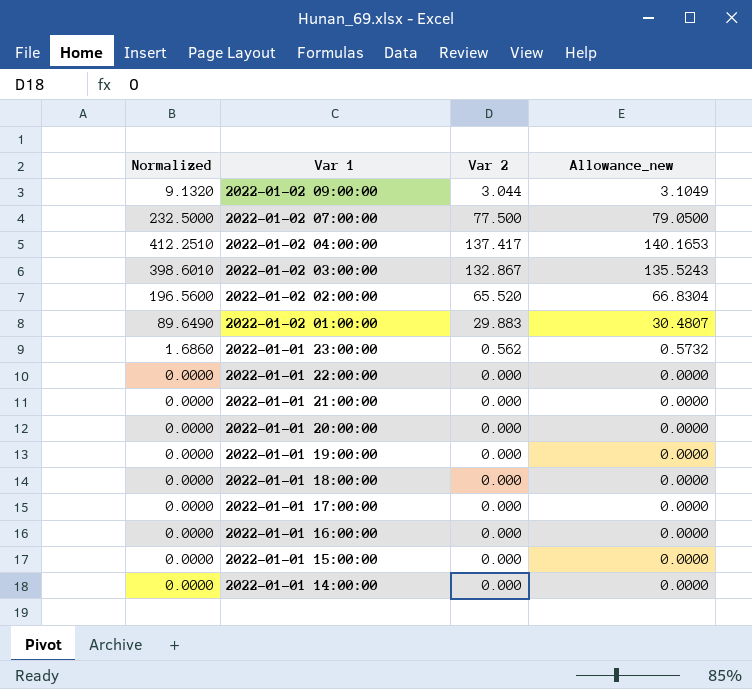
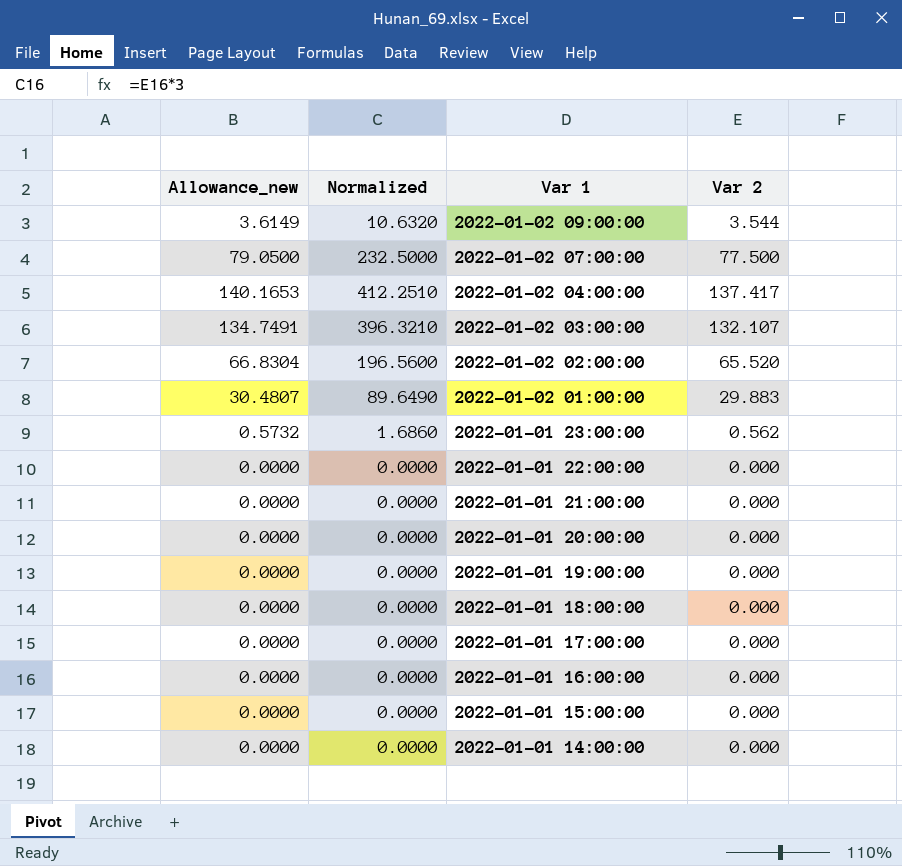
column Allowance_new | position: 4 -> 1
2022-01-02 09:00:00 | Allowance_new: 3.1049 -> 3.6149
2022-01-02 09:00:00 | Normalized: 9.1320 -> 10.6320
2022-01-02 09:00:00 | Var 2: 3.044 -> 3.544
2022-01-02 03:00:00 | Allowance_new: 135.5243 -> 134.7491
2022-01-02 03:00:00 | Normalized: 398.6010 -> 396.3210
2022-01-02 03:00:00 | Var 2: 132.867 -> 132.107

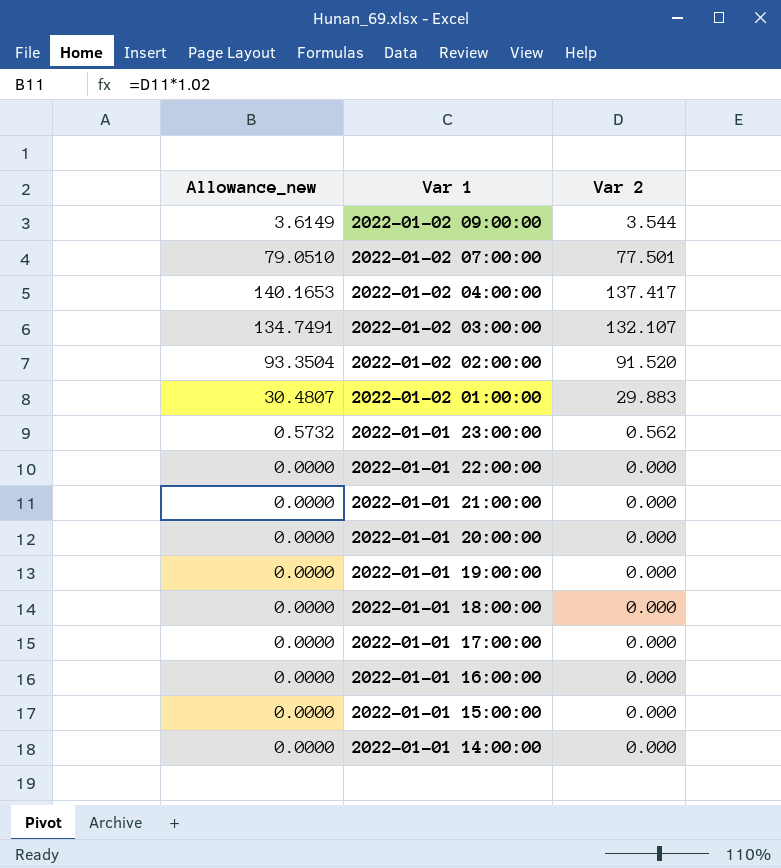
column Normalized | formula: [Var 2] * 3 -> none
2022-01-02 07:00:00 | Allowance_new: 79.0500 -> 79.0510
2022-01-02 07:00:00 | Var 2: 77.500 -> 77.501
2022-01-02 02:00:00 | Allowance_new: 66.8304 -> 93.3504
2022-01-02 02:00:00 | Var 2: 65.520 -> 91.520

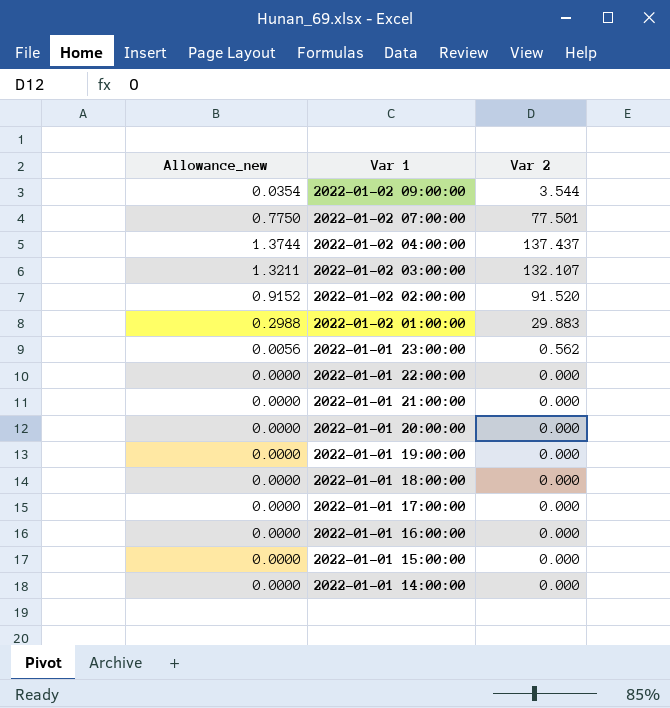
column Allowance_new | formula: [Var 2] * 1.02 -> [Var 2] * 0.01
2022-01-02 04:00:00 | Var 2: 137.417 -> 137.437

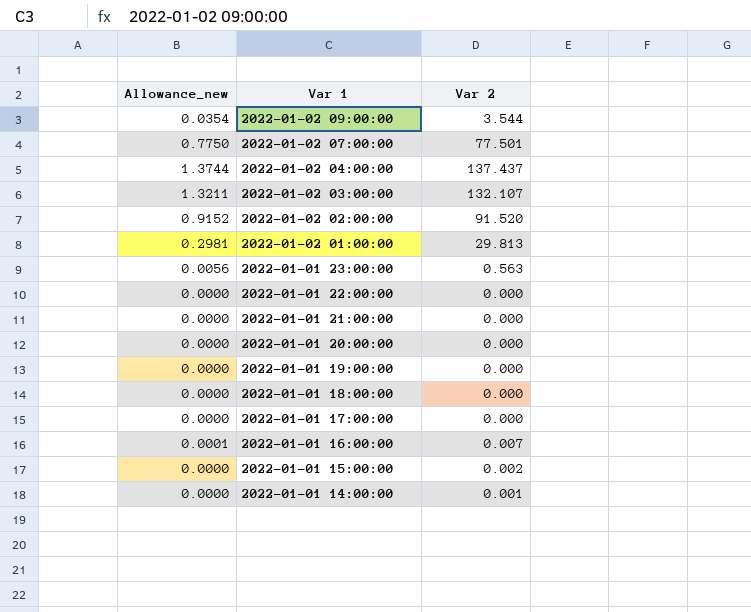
2022-01-02 01:00:00 | Allowance_new: 0.2988 -> 0.2981
2022-01-02 01:00:00 | Var 2: 29.883 -> 29.813
2022-01-01 23:00:00 | Var 2: 0.562 -> 0.563
2022-01-01 16:00:00 | Allowance_new: 0.0000 -> 0.0001
2022-01-01 16:00:00 | Var 2: 0.000 -> 0.007
2022-01-01 15:00:00 | Var 2: 0.000 -> 0.002
2022-01-01 14:00:00 | Var 2: 0.000 -> 0.001

